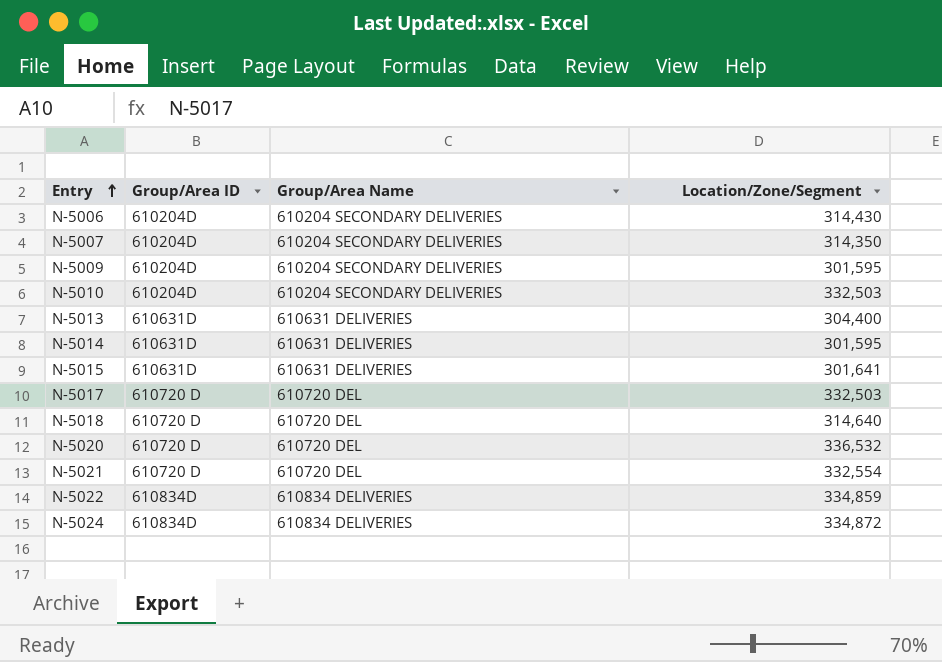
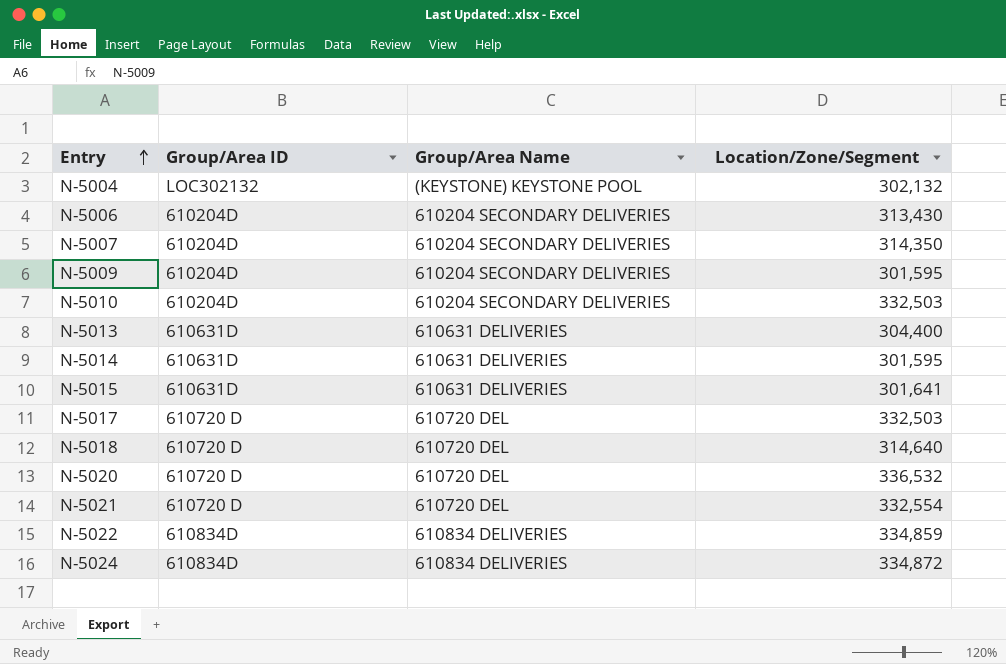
row N-5004: none -> LOC302132 | (KEYSTONE) KEYSTONE POOL | 302,132
N-5006 | Location/Zone/Segment: 314,430 -> 313,430

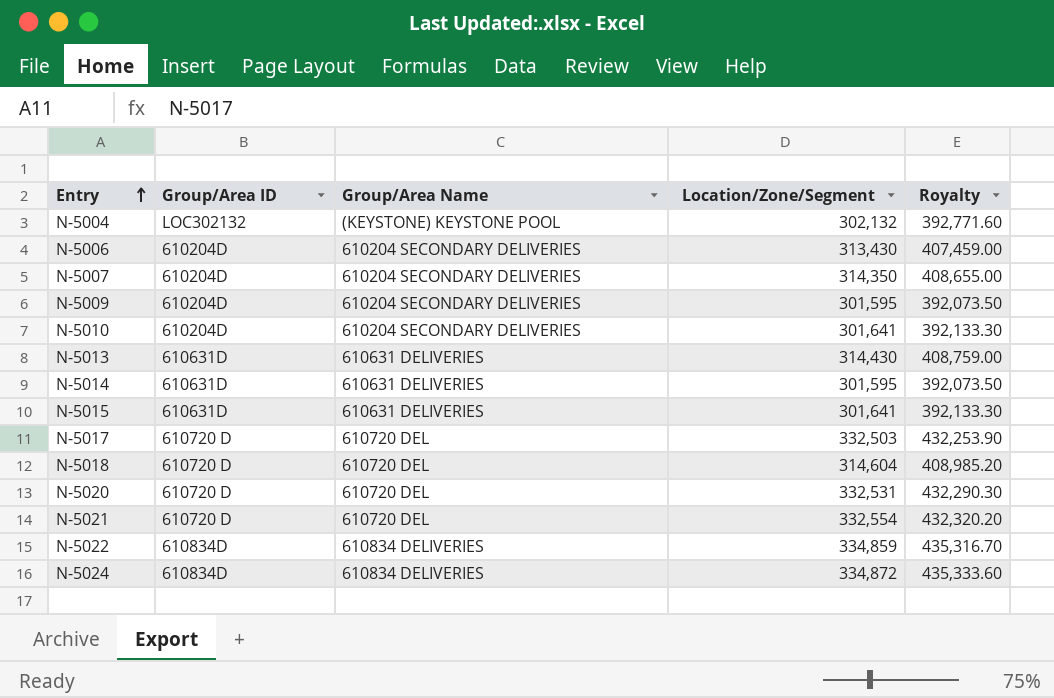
column Royalty | formula: none -> [Location/Zone/Segment] * 1.3
N-5010 | Location/Zone/Segment: 332,503 -> 301,641
N-5013 | Location/Zone/Segment: 304,400 -> 314,430
N-5018 | Location/Zone/Segment: 314,640 -> 314,604
N-5020 | Location/Zone/Segment: 336,532 -> 332,531

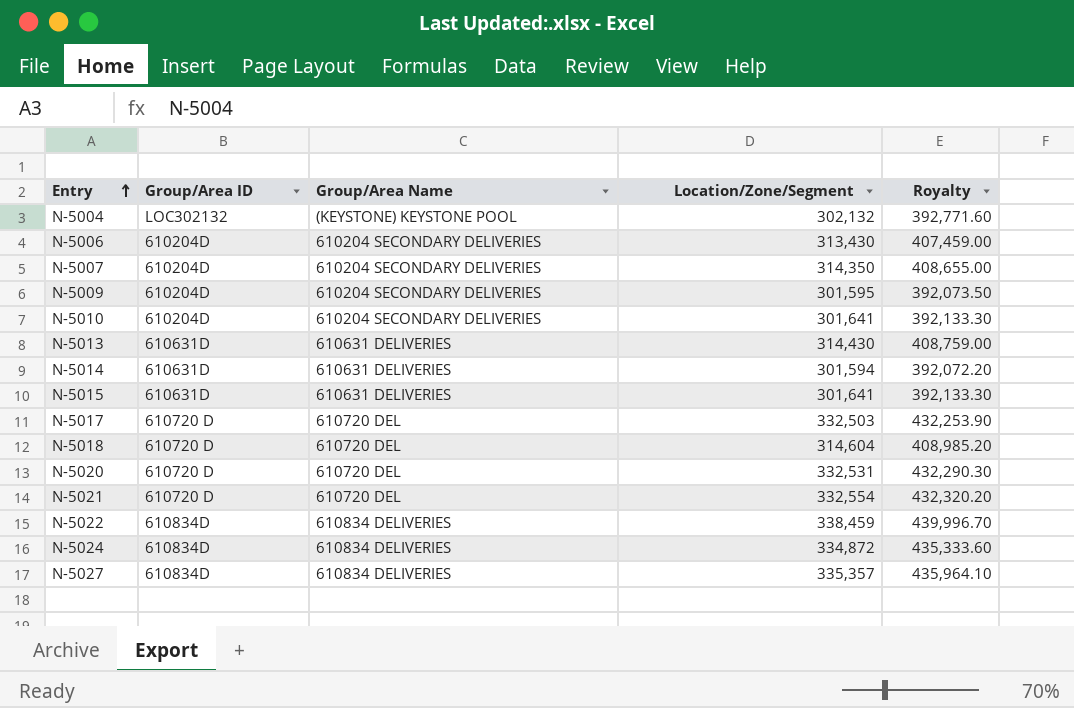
N-5014 | Location/Zone/Segment: 301,595 -> 301,594
N-5014 | Royalty: 392,073.50 -> 392,072.20
N-5022 | Location/Zone/Segment: 334,859 -> 338,459
N-5022 | Royalty: 435,316.70 -> 439,996.70
row N-5027: none -> 610834D | 610834 DELIVERIES | 335,357 | 435,964.10

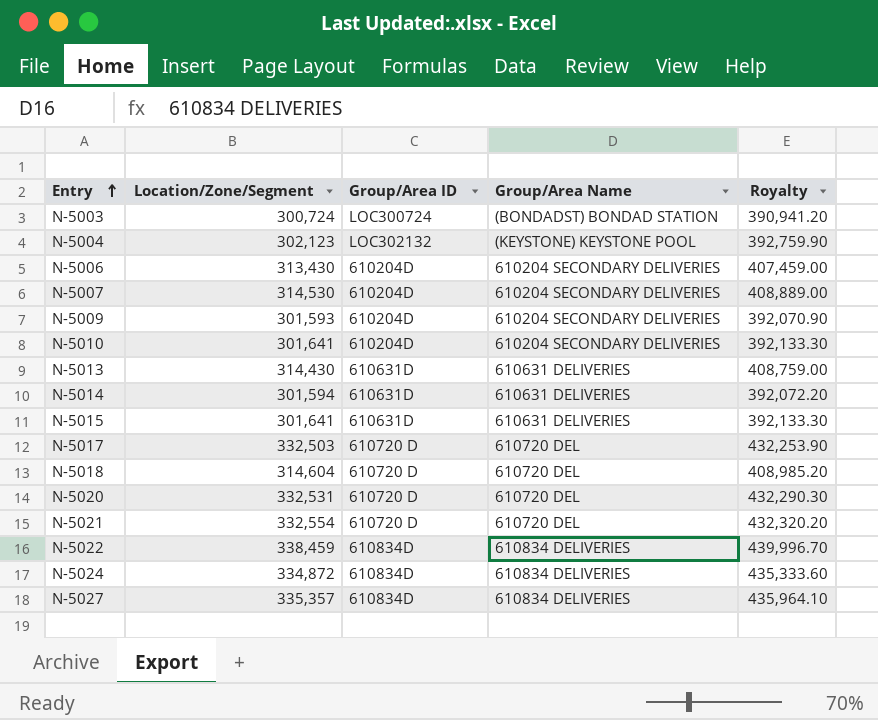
column Location/Zone/Segment | position: 4 -> 2
row N-5003: none -> 300,724 | LOC300724 | (BONDADST) BONDAD STATION | 390,941.20
N-5004 | Location/Zone/Segment: 302,132 -> 302,123
N-5004 | Royalty: 392,771.60 -> 392,759.90
N-5007 | Location/Zone/Segment: 314,350 -> 314,530
N-5007 | Royalty: 408,655.00 -> 408,889.00
N-5009 | Location/Zone/Segment: 301,595 -> 301,593
N-5009 | Royalty: 392,073.50 -> 392,070.90

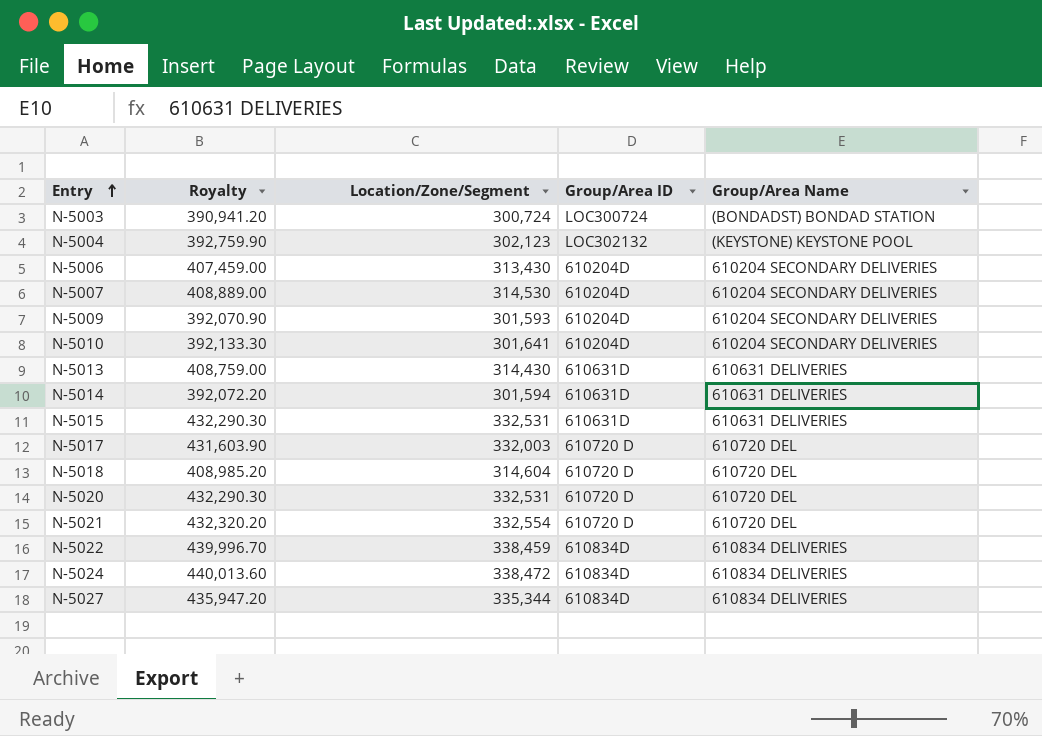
column Royalty | position: 5 -> 2
N-5015 | Royalty: 392,133.30 -> 432,290.30
N-5015 | Location/Zone/Segment: 301,641 -> 332,531
N-5017 | Royalty: 432,253.90 -> 431,603.90
N-5017 | Location/Zone/Segment: 332,503 -> 332,003
N-5024 | Royalty: 435,333.60 -> 440,013.60
N-5024 | Location/Zone/Segment: 334,872 -> 338,472
N-5027 | Royalty: 435,964.10 -> 435,947.20
N-5027 | Location/Zone/Segment: 335,357 -> 335,344

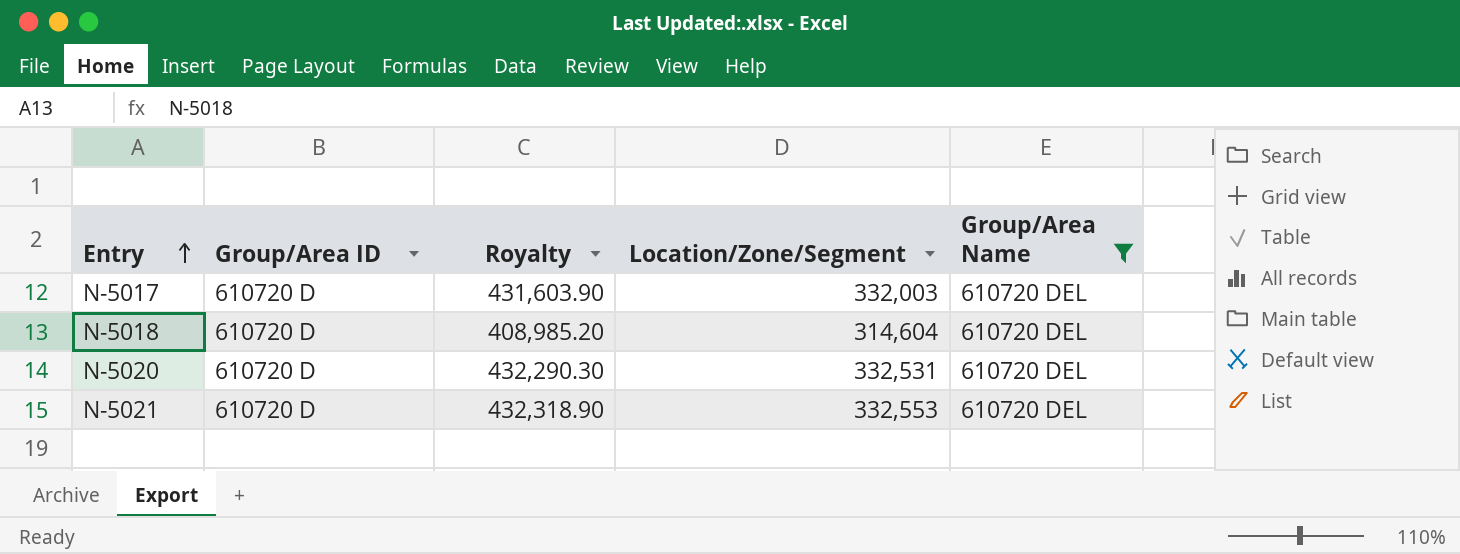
filter: none -> Group/Area Name = 610720 DEL
column Group/Area ID | position: 4 -> 2
N-5021 | Royalty: 432,320.20 -> 432,318.90
N-5021 | Location/Zone/Segment: 332,554 -> 332,553

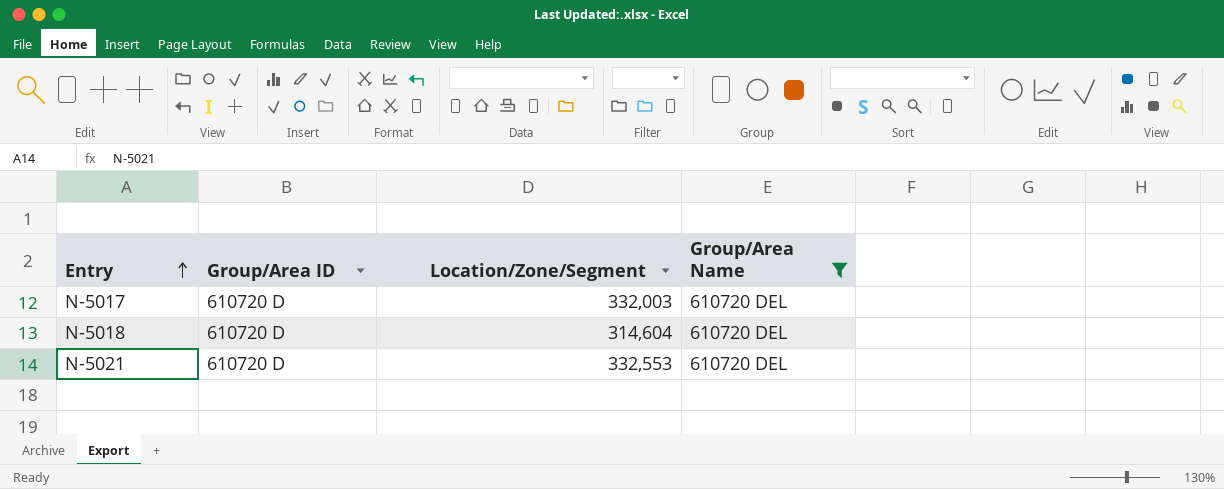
column Royalty | formula: [Location/Zone/Segment] * 1.3 -> none
row N-5020: 610720 D | 432,290.30 | 332,531 | 610720 DEL -> none

